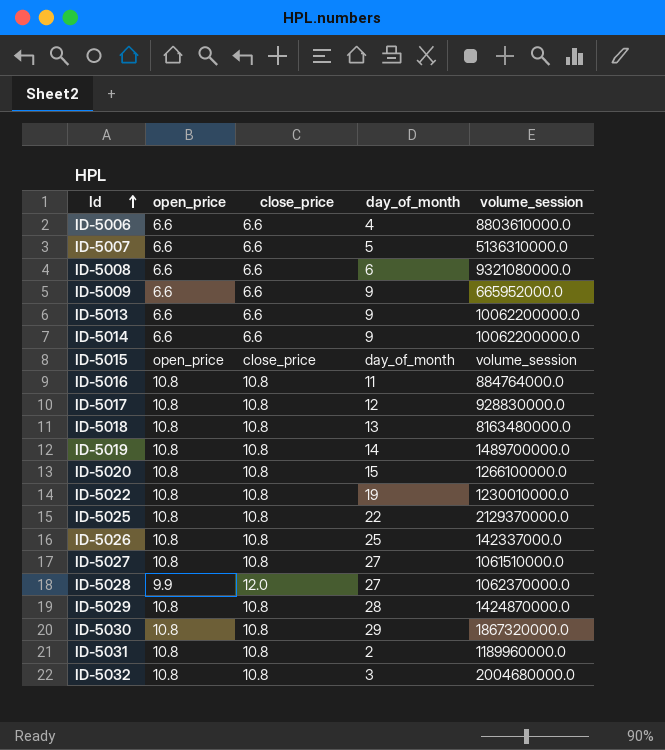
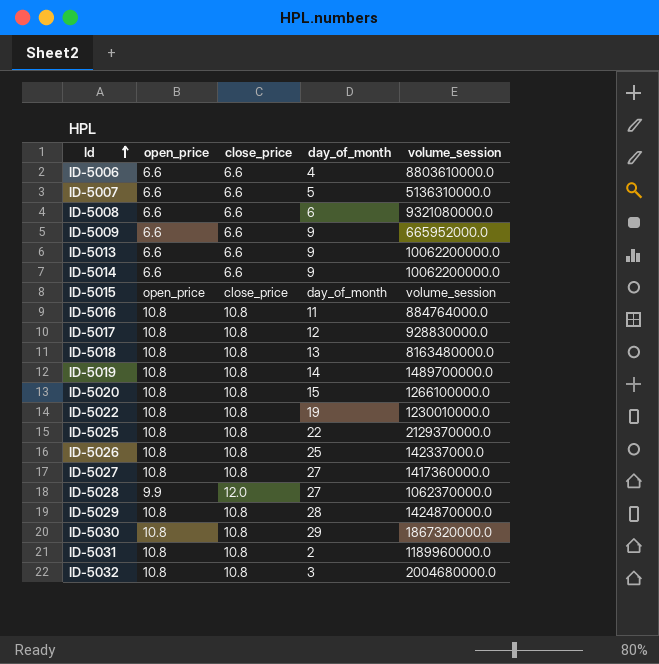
ID-5027 | volume_session: 1061510000.0 -> 1417360000.0

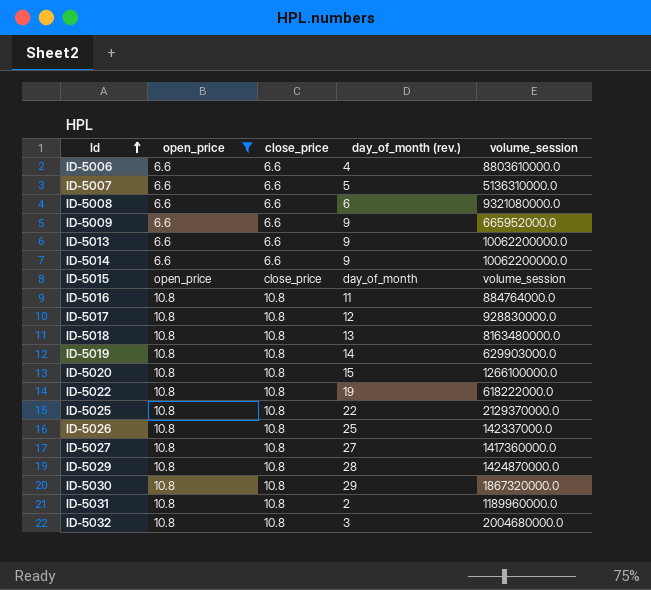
filter: none -> open_price != 9.9
column name: day_of_month -> day_of_month (rev.)
ID-5019 | volume_session: 1489700000.0 -> 629903000.0
ID-5022 | volume_session: 1230010000.0 -> 618222000.0

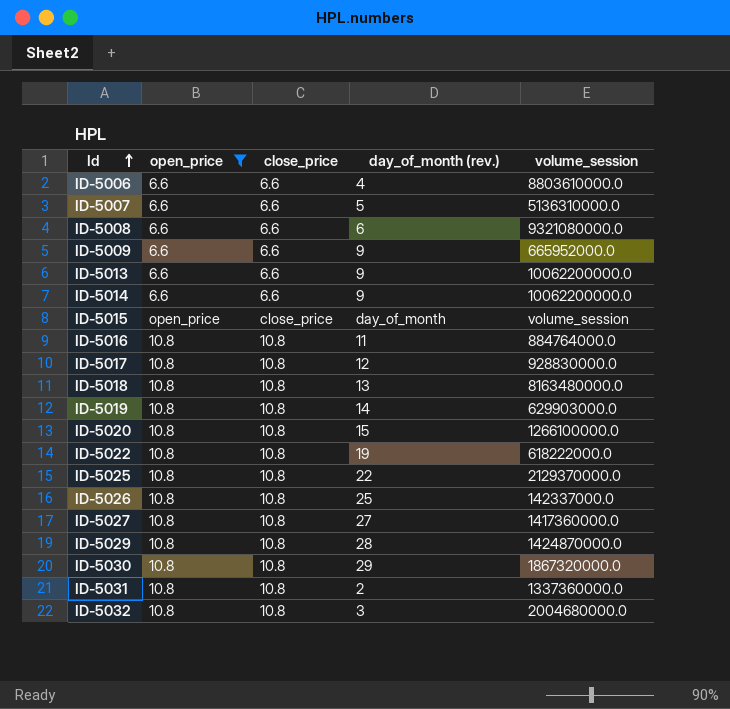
ID-5031 | volume_session: 1189960000.0 -> 1337360000.0

